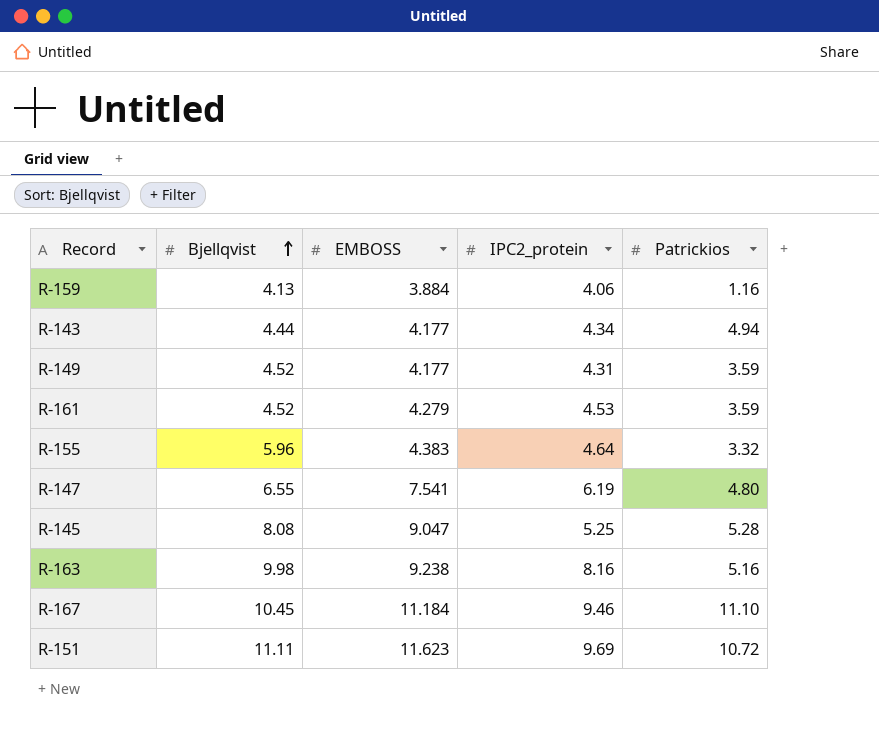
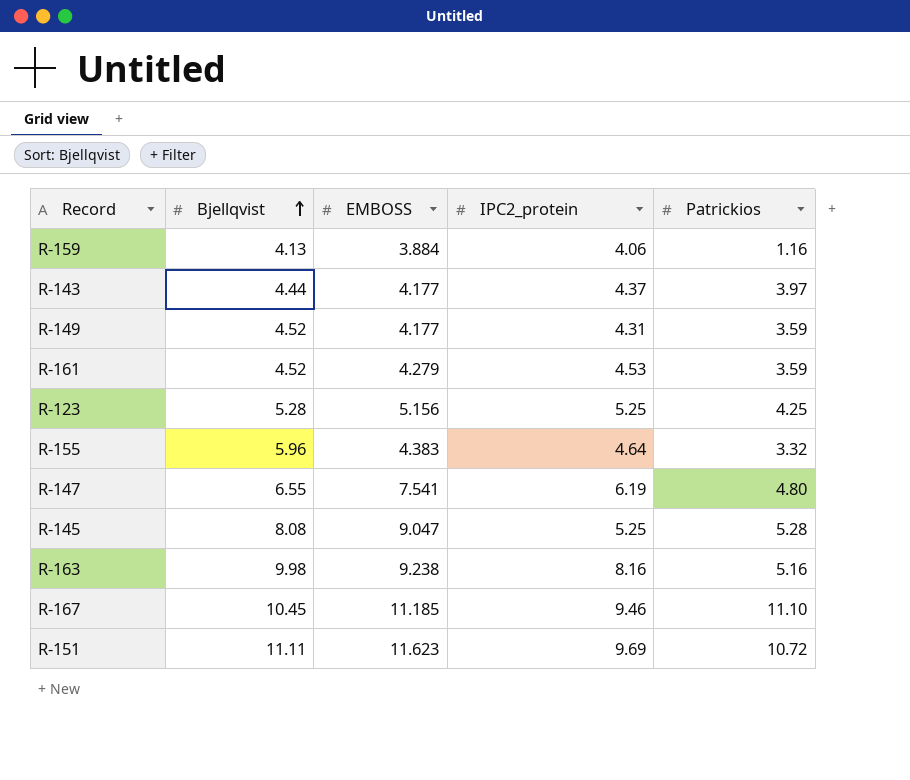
R-143 | IPC2_protein: 4.34 -> 4.37
R-143 | Patrickios: 4.94 -> 3.97
row R-123: none -> 5.28 | 5.156 | 5.25 | 4.25
R-167 | EMBOSS: 11.184 -> 11.185

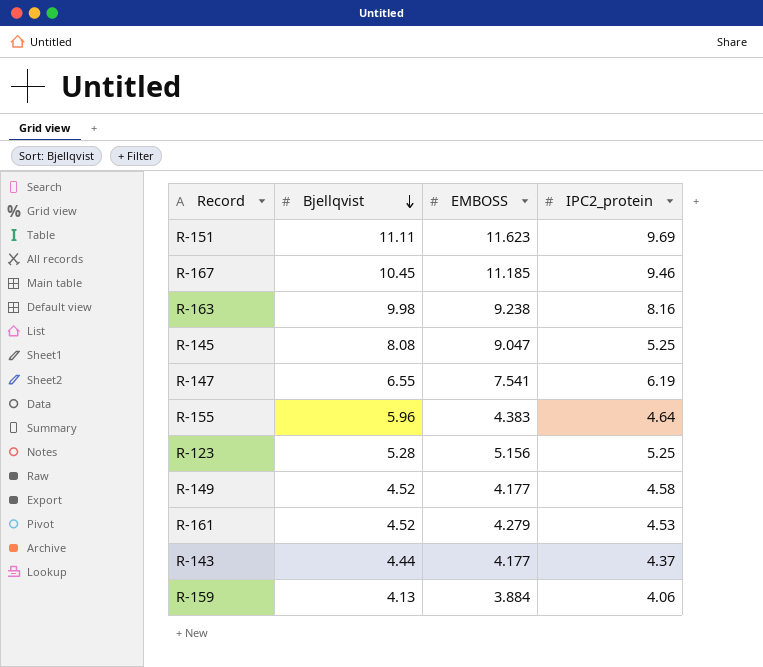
row order: Bjellqvist ascending -> Bjellqvist descending
column Patrickios | position: 5 -> none
R-149 | IPC2_protein: 4.31 -> 4.58

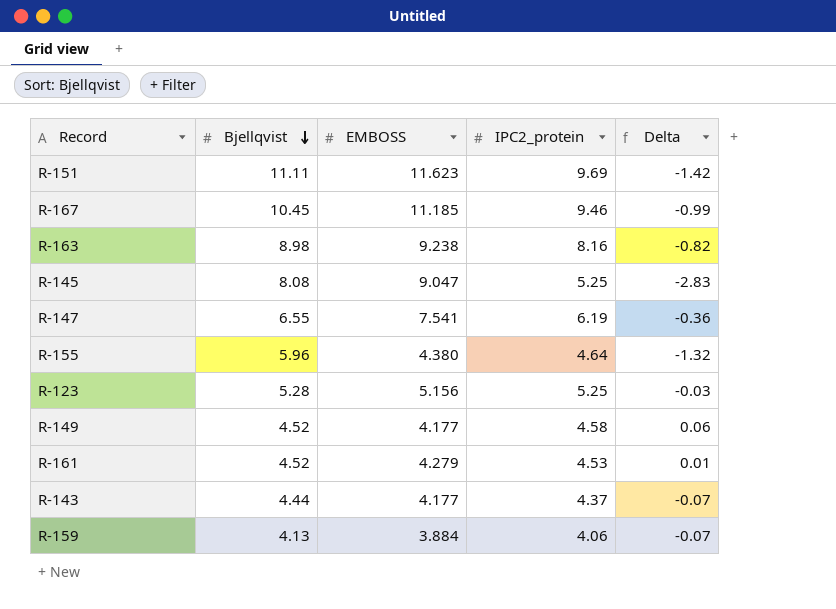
column Delta | formula: none -> [IPC2_protein] - [Bjellqvist]
R-163 | Bjellqvist: 9.98 -> 8.98
R-155 | EMBOSS: 4.383 -> 4.380

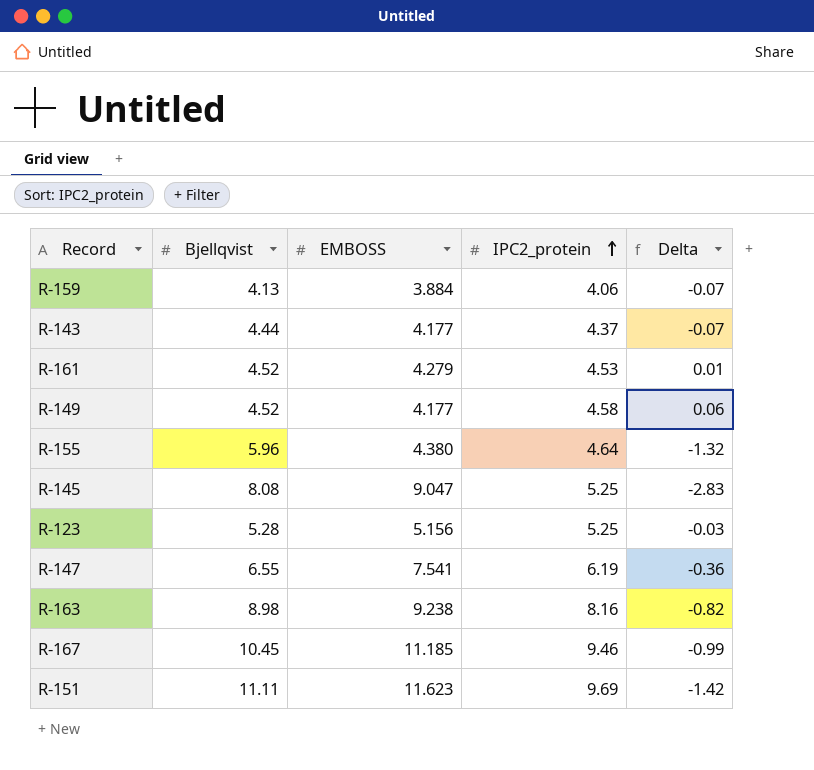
row order: Bjellqvist descending -> IPC2_protein ascending

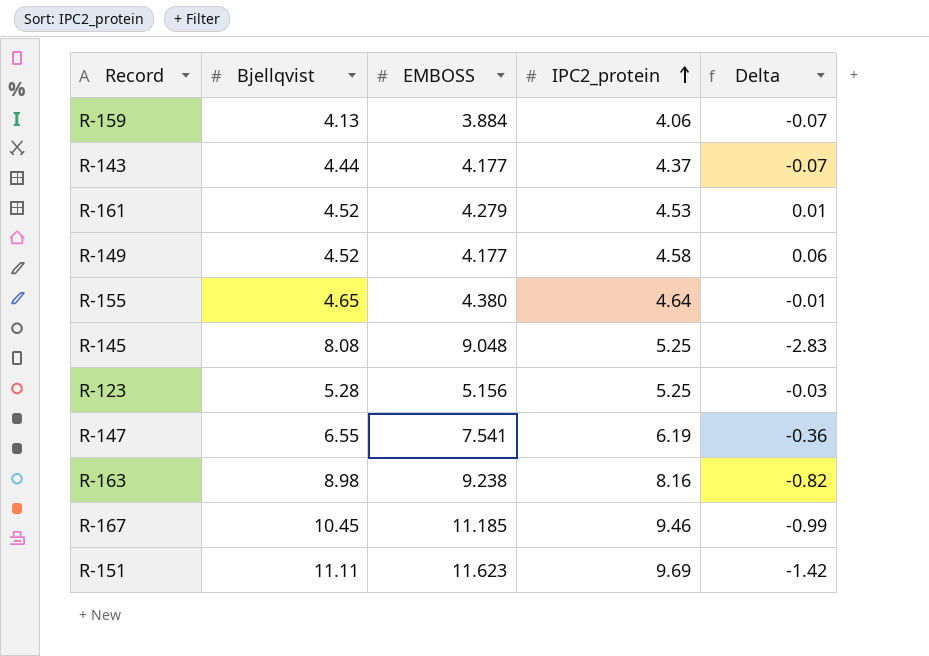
R-155 | Bjellqvist: 5.96 -> 4.65
R-155 | Delta: -1.32 -> -0.01
R-145 | EMBOSS: 9.047 -> 9.048

